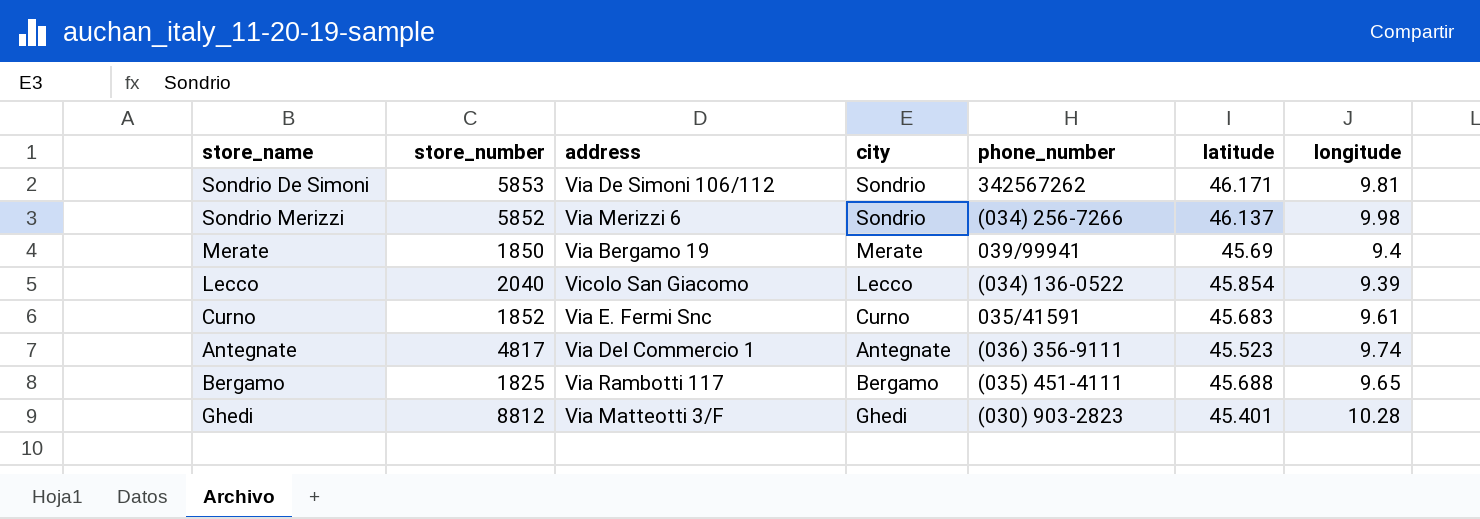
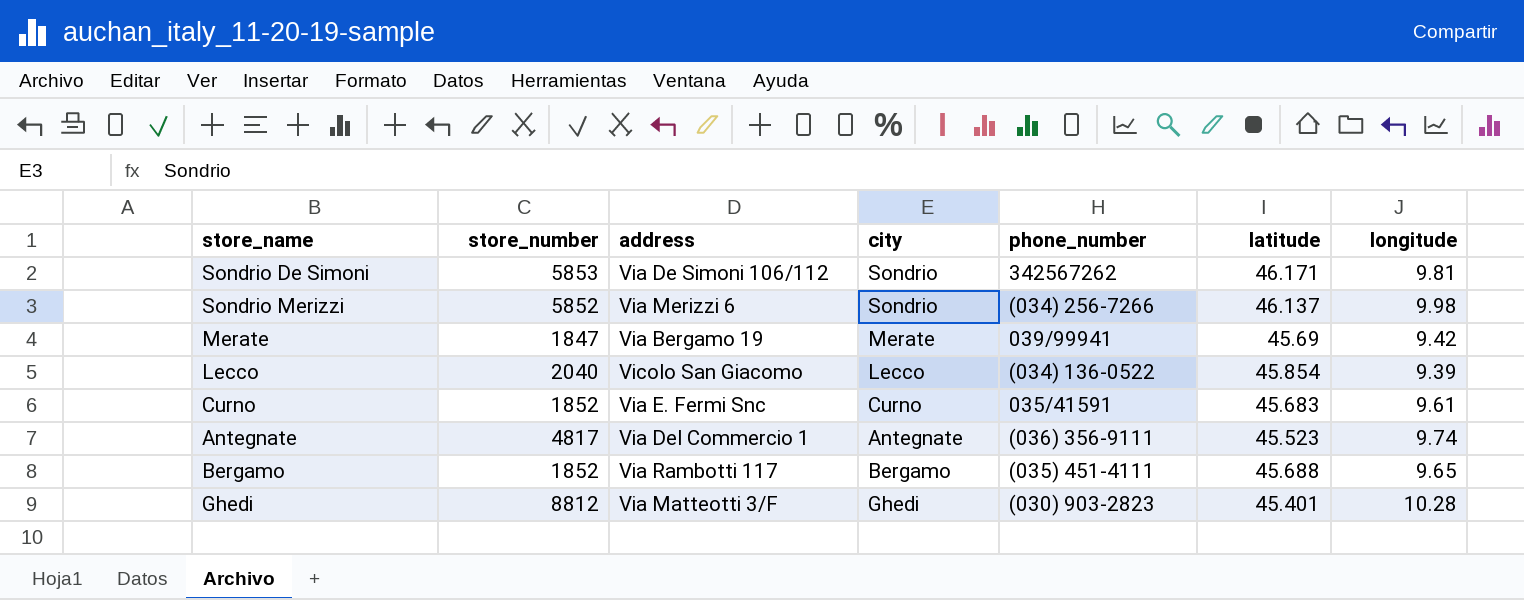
Merate | store_number: 1850 -> 1847
Merate | longitude: 9.4 -> 9.42
Bergamo | store_number: 1825 -> 1852

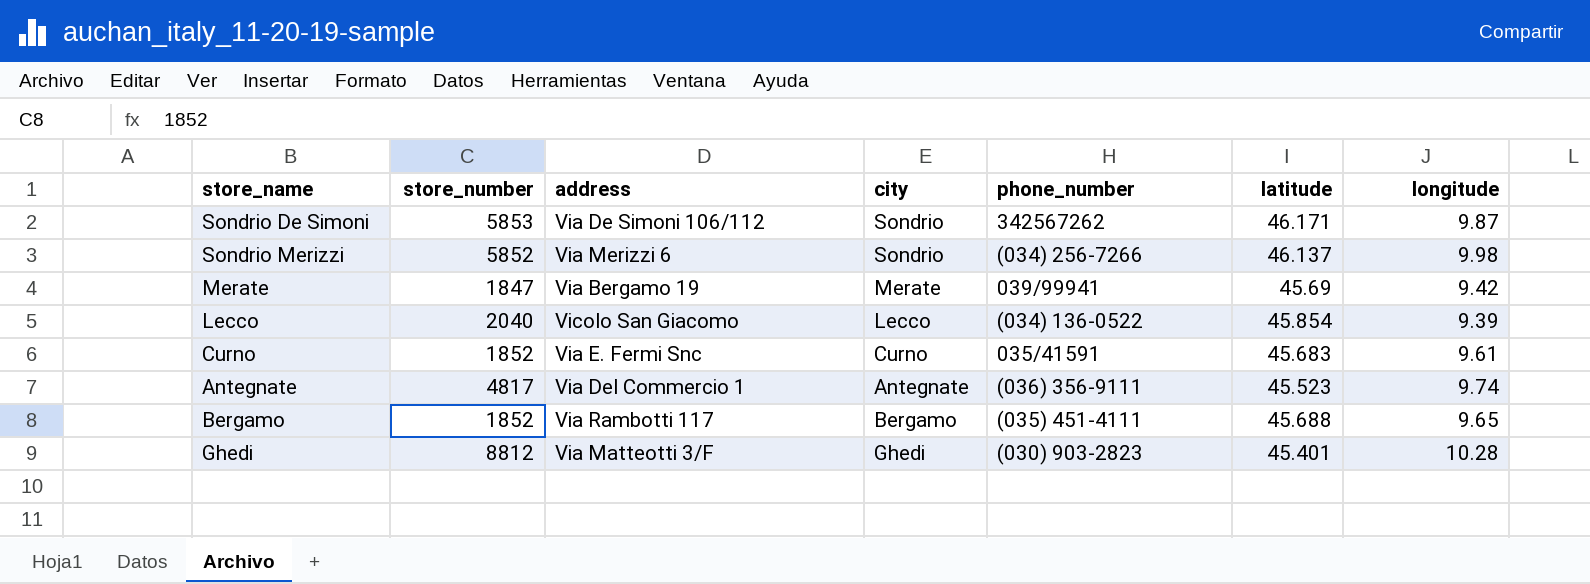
Sondrio De Simoni | longitude: 9.81 -> 9.87

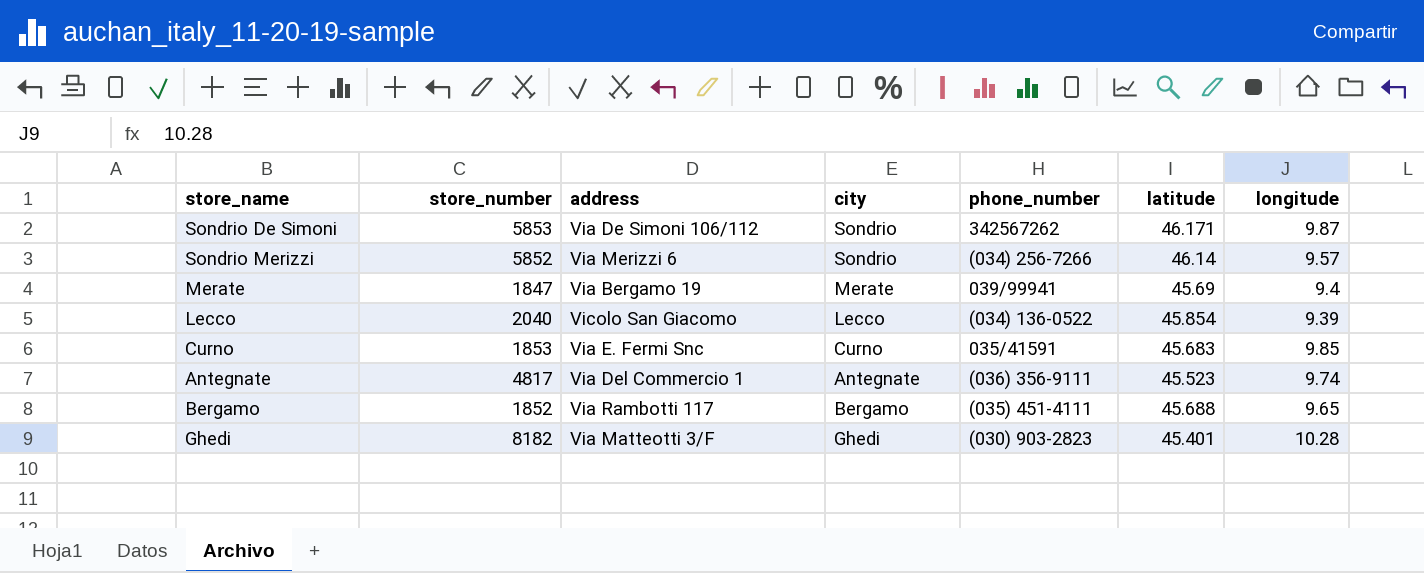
Sondrio Merizzi | latitude: 46.137 -> 46.14
Sondrio Merizzi | longitude: 9.98 -> 9.57
Merate | longitude: 9.42 -> 9.4
Curno | store_number: 1852 -> 1853
Curno | longitude: 9.61 -> 9.85
Ghedi | store_number: 8812 -> 8182

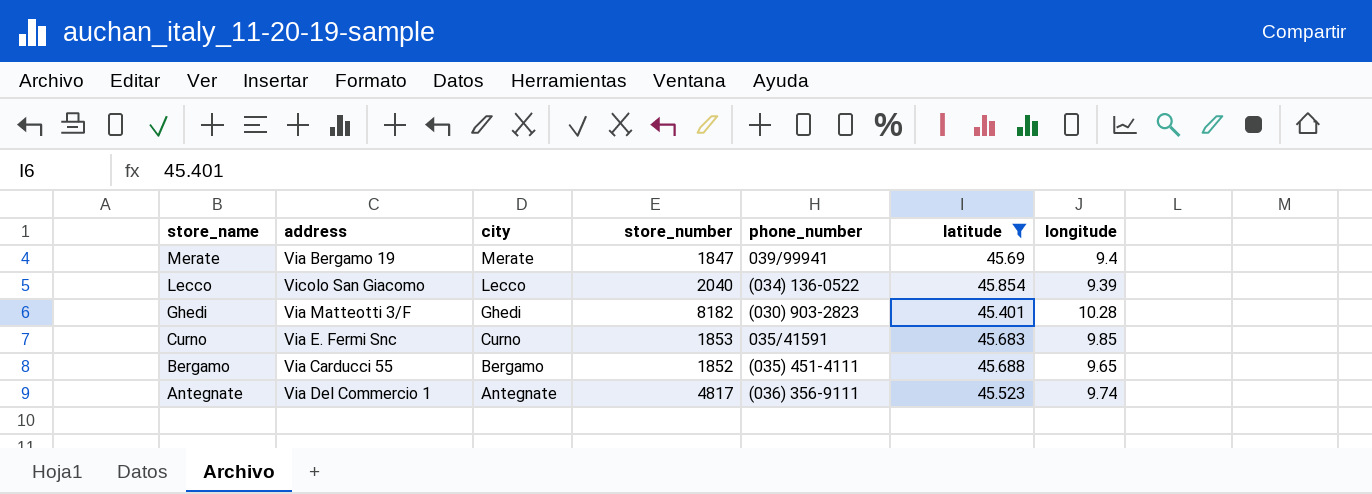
filter: none -> latitude <= 45.854
row order: none -> store_name descending
column store_number | position: 2 -> 4
Bergamo | address: Via Rambotti 117 -> Via Carducci 55

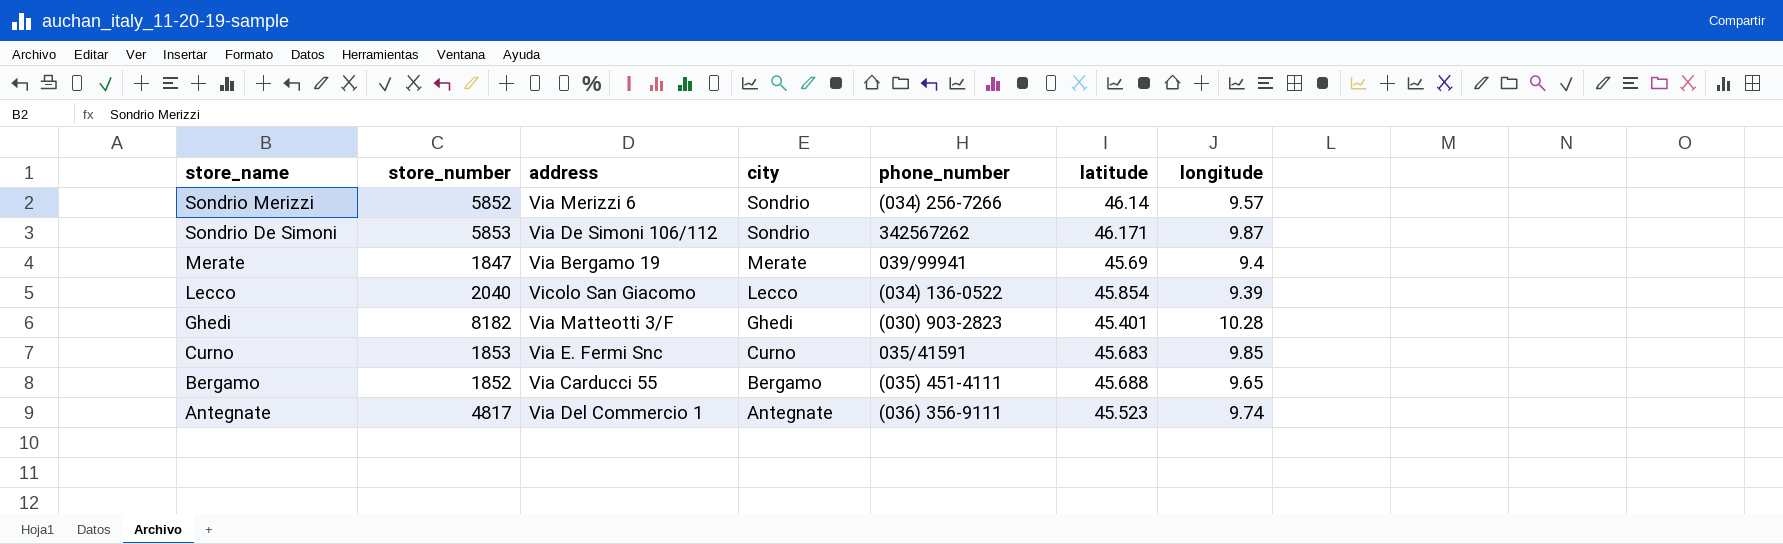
filter: latitude <= 45.854 -> none
column store_number | position: 4 -> 2

